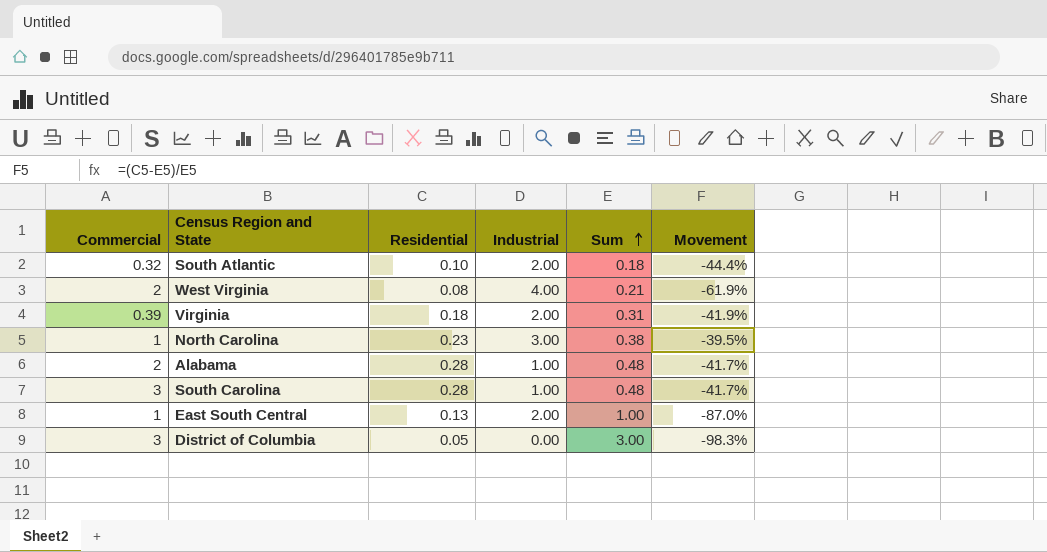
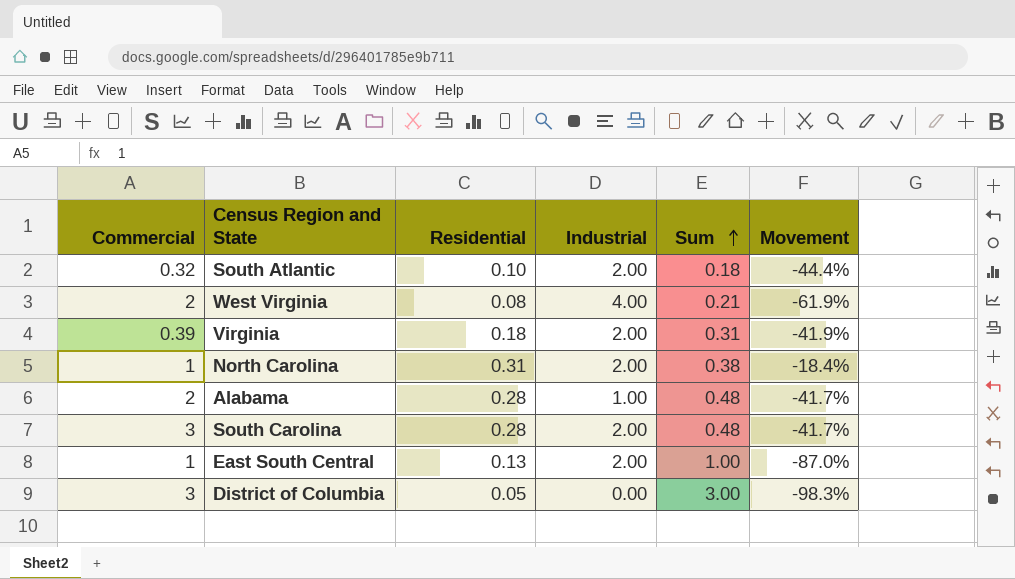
North Carolina | Residential: 0.23 -> 0.31
North Carolina | Industrial: 3.00 -> 2.00
North Carolina | Movement: -39.5% -> -18.4%
South Carolina | Industrial: 1.00 -> 2.00

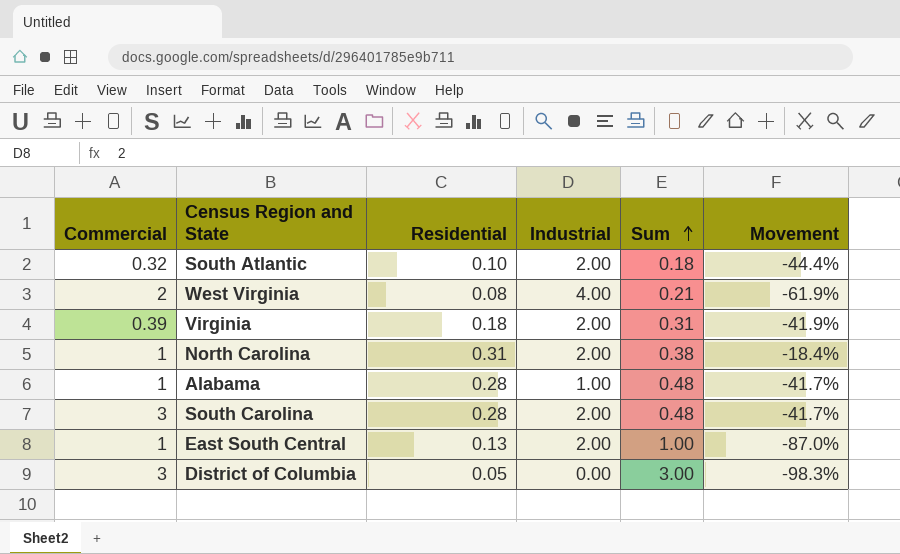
Alabama | Commercial: 2 -> 1

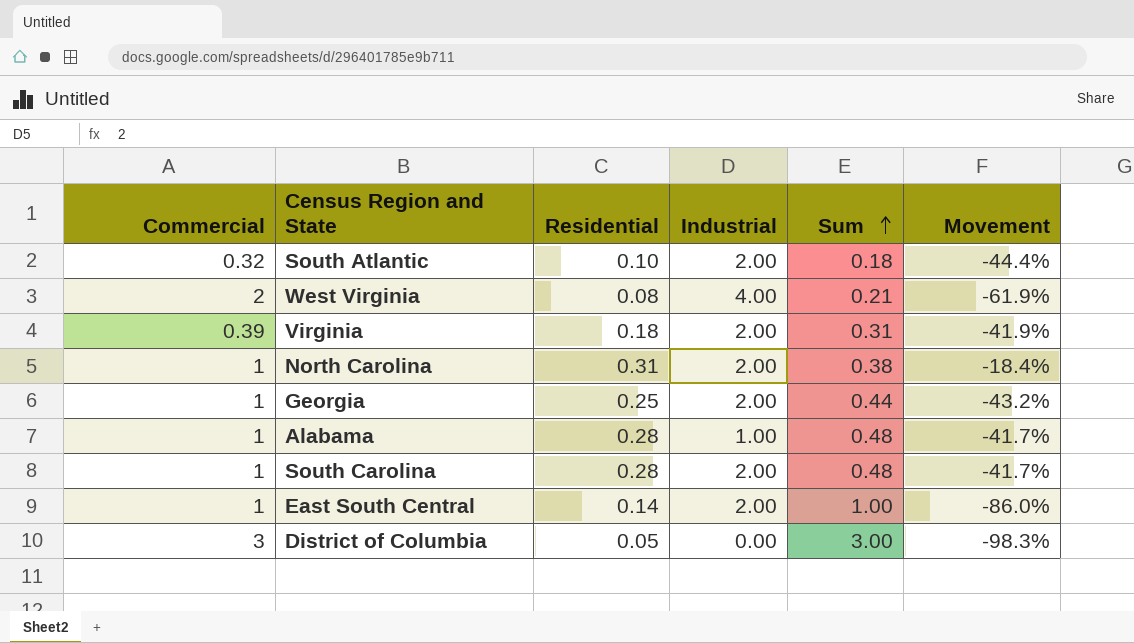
row Georgia: none -> 1 | 0.25 | 2.00 | 0.44 | -43.2%
South Carolina | Commercial: 3 -> 1
East South Central | Residential: 0.13 -> 0.14
East South Central | Movement: -87.0% -> -86.0%

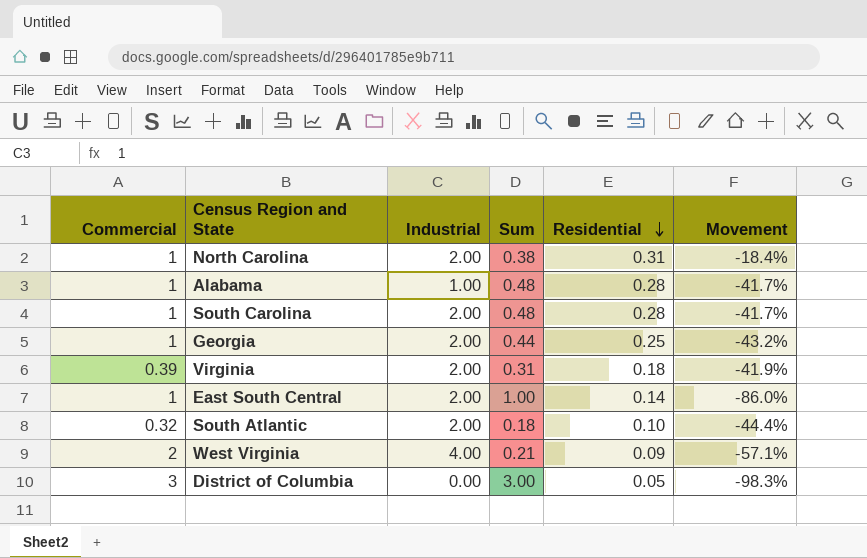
row order: Sum ascending -> Residential descending
column Residential | position: 3 -> 5
West Virginia | Residential: 0.08 -> 0.09
West Virginia | Movement: -61.9% -> -57.1%

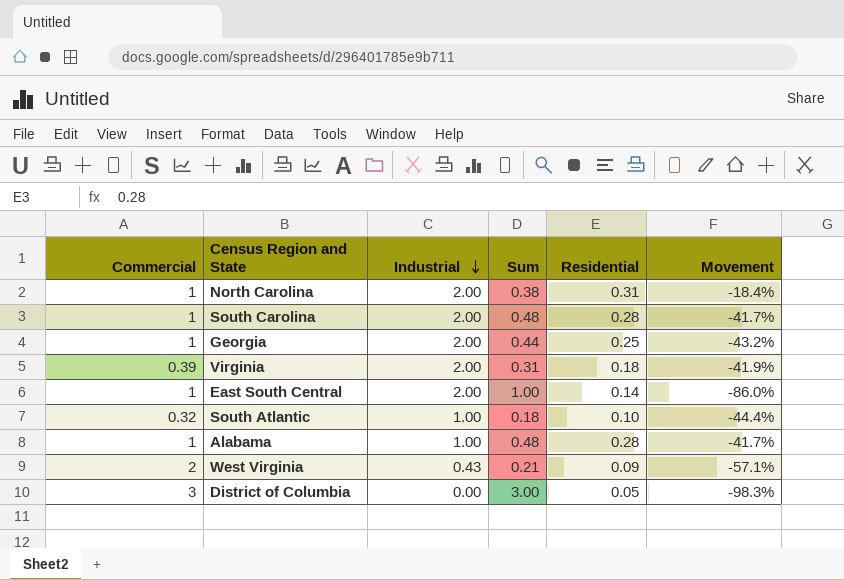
row order: Residential descending -> Industrial descending
South Atlantic | Industrial: 2.00 -> 1.00
West Virginia | Industrial: 4.00 -> 0.43

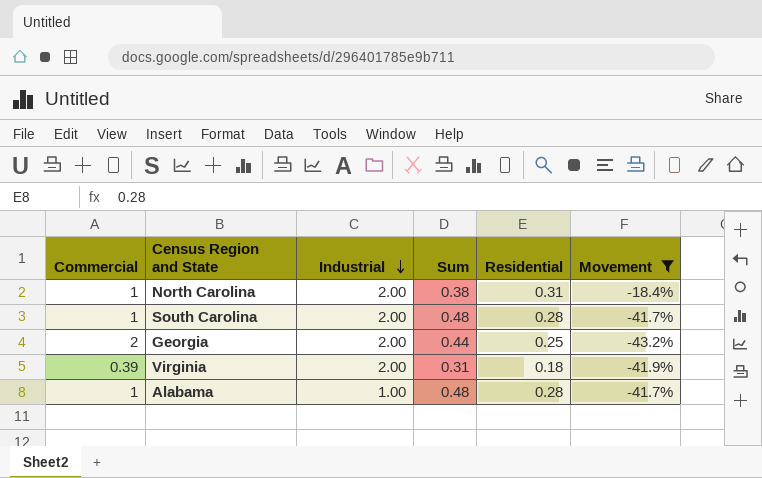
filter: none -> Movement >= -43.2%
Georgia | Commercial: 1 -> 2

